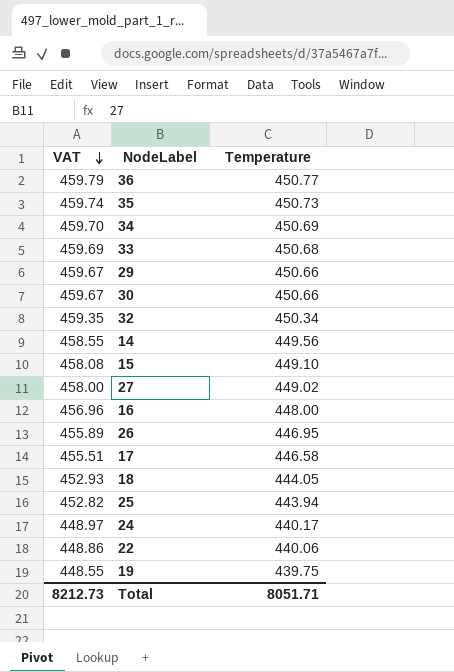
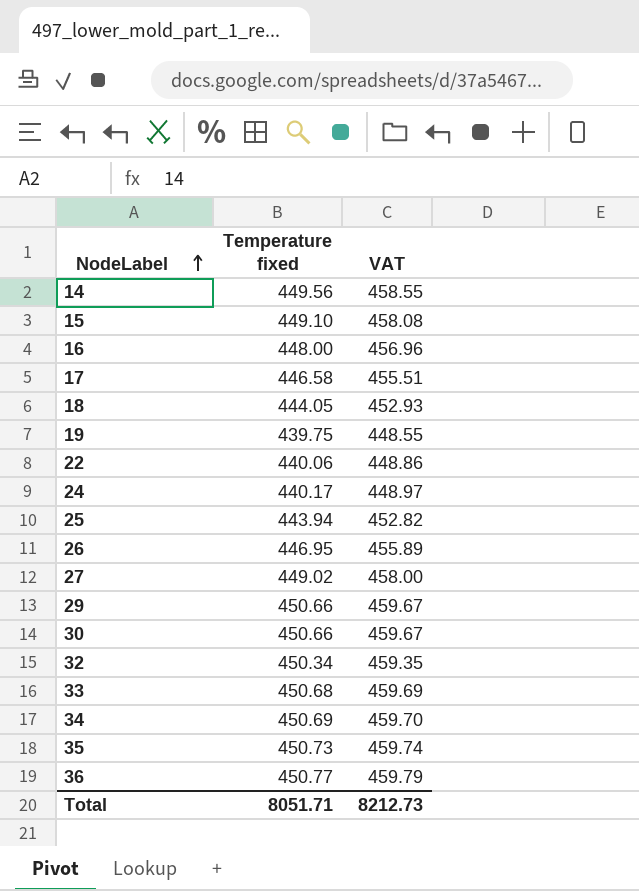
row order: VAT descending -> NodeLabel ascending
column name: Temperature -> Temperature fixed
column VAT | position: 1 -> 3

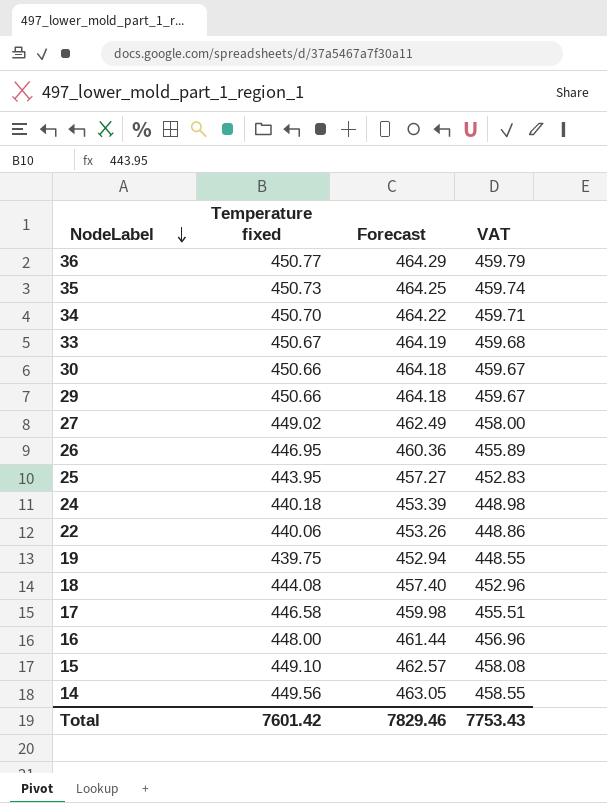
row order: NodeLabel ascending -> NodeLabel descending
column Forecast | formula: none -> [Temperature fixed] * 1.03
row 32: 450.34 | 459.35 -> none
34 | Temperature fixed: 450.69 -> 450.70
34 | VAT: 459.70 -> 459.71
33 | Temperature fixed: 450.68 -> 450.67
33 | VAT: 459.69 -> 459.68
25 | Temperature fixed: 443.94 -> 443.95
25 | VAT: 452.82 -> 452.83
24 | Temperature fixed: 440.17 -> 440.18
24 | VAT: 448.97 -> 448.98
18 | Temperature fixed: 444.05 -> 444.08
18 | VAT: 452.93 -> 452.96
Total | Temperature fixed: 8051.71 -> 7601.42
Total | VAT: 8212.73 -> 7753.43

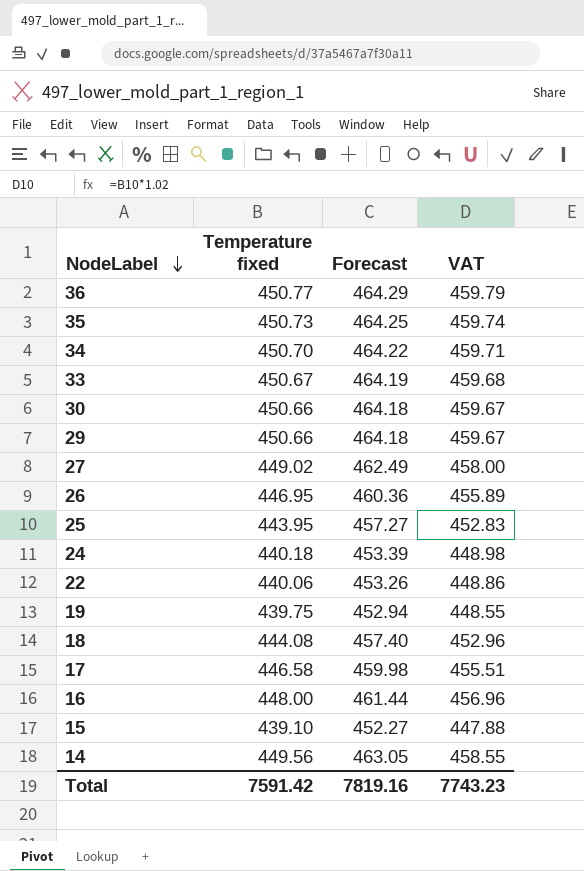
15 | Temperature fixed: 449.10 -> 439.10
15 | Forecast: 462.57 -> 452.27
15 | VAT: 458.08 -> 447.88
Total | Temperature fixed: 7601.42 -> 7591.42
Total | Forecast: 7829.46 -> 7819.16
Total | VAT: 7753.43 -> 7743.23

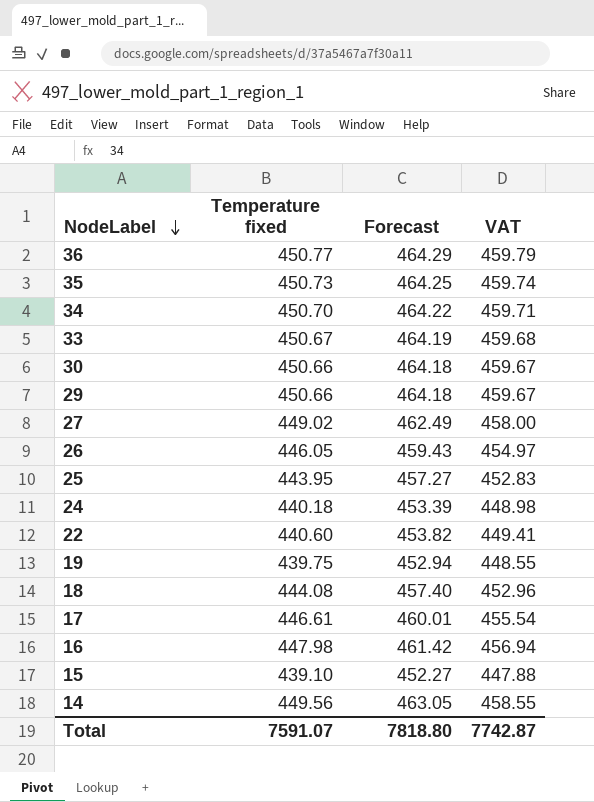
26 | Temperature fixed: 446.95 -> 446.05
26 | Forecast: 460.36 -> 459.43
26 | VAT: 455.89 -> 454.97
22 | Temperature fixed: 440.06 -> 440.60
22 | Forecast: 453.26 -> 453.82
22 | VAT: 448.86 -> 449.41
17 | Temperature fixed: 446.58 -> 446.61
17 | Forecast: 459.98 -> 460.01
17 | VAT: 455.51 -> 455.54
16 | Temperature fixed: 448.00 -> 447.98
16 | Forecast: 461.44 -> 461.42
16 | VAT: 456.96 -> 456.94
Total | Temperature fixed: 7591.42 -> 7591.07
Total | Forecast: 7819.16 -> 7818.80
Total | VAT: 7743.23 -> 7742.87

